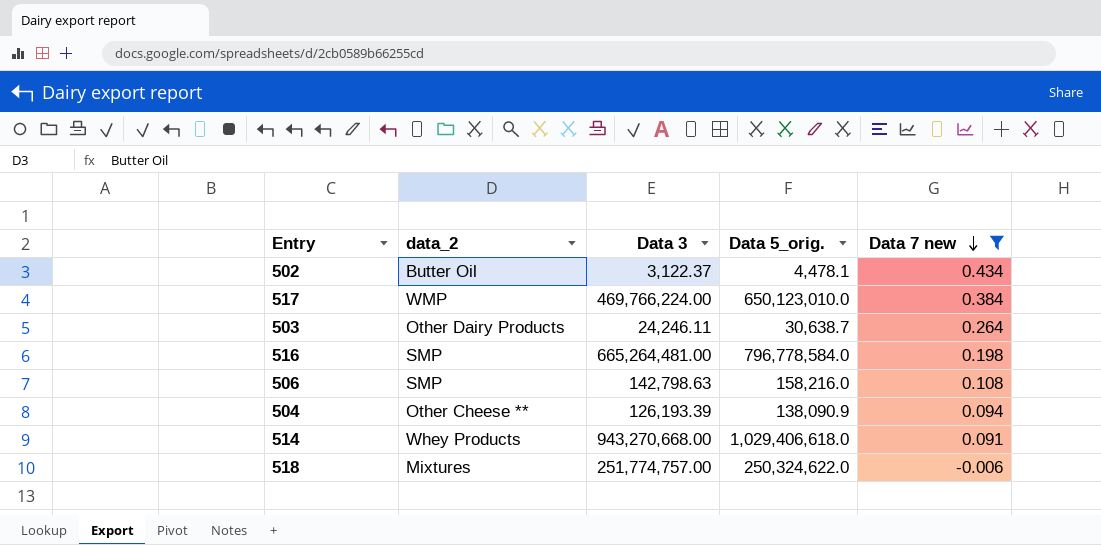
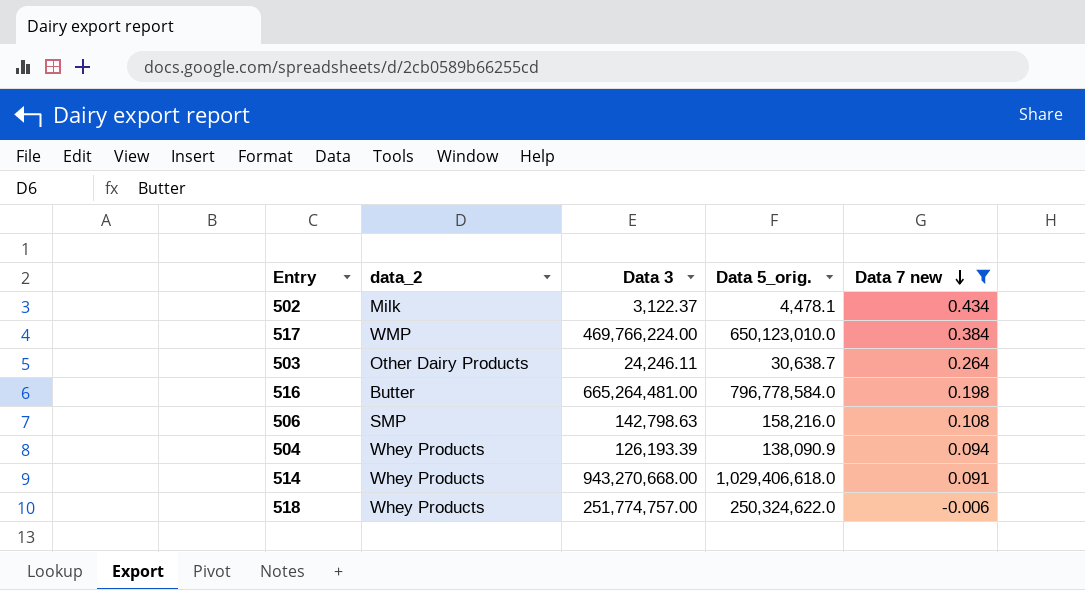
502 | data_2: Butter Oil -> Milk
516 | data_2: SMP -> Butter
504 | data_2: Other Cheese ** -> Whey Products
518 | data_2: Mixtures -> Whey Products

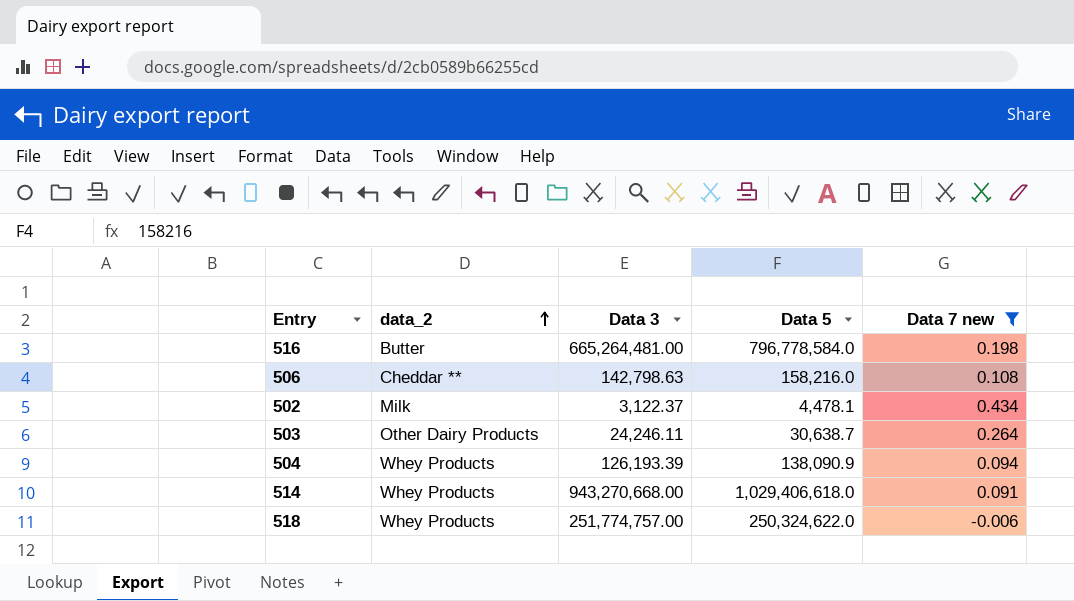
row order: Data 7 new descending -> data_2 ascending
column name: Data 5_orig. -> Data 5
row 517: WMP | 469,766,224.00 | 650,123,010.0 | 0.384 -> none
506 | data_2: SMP -> Cheddar **

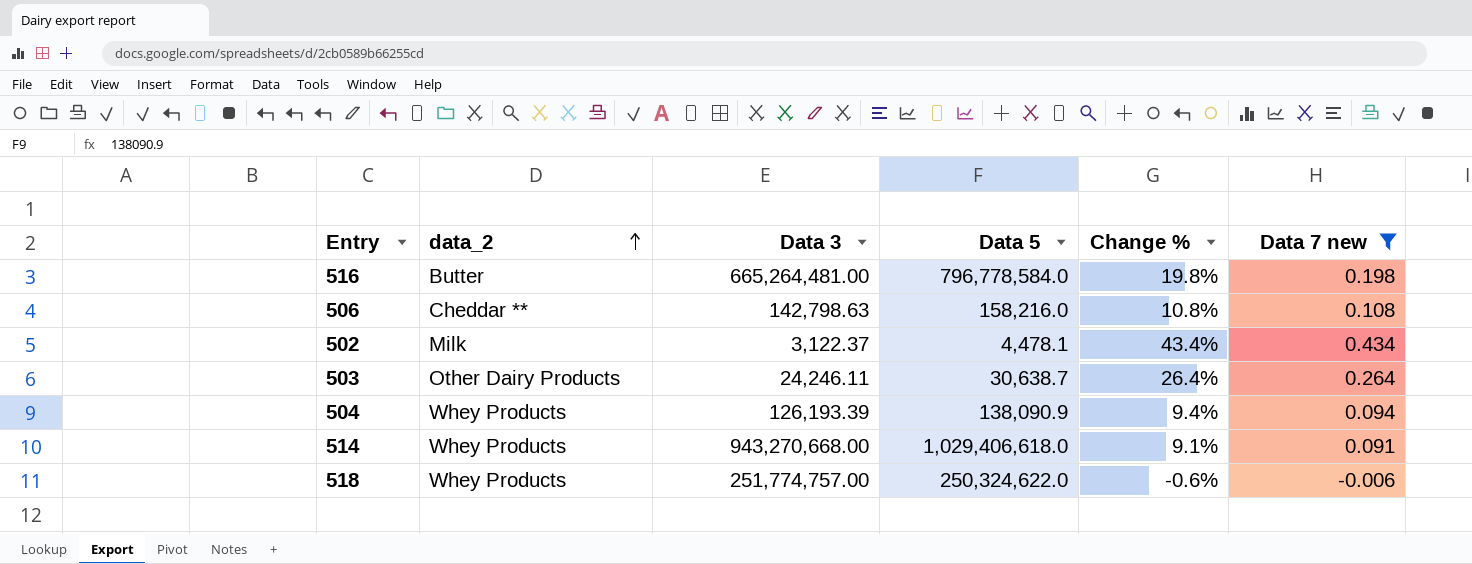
column Change % | formula: none -> ([Data 5] - [Data 3]) / [Data 3]

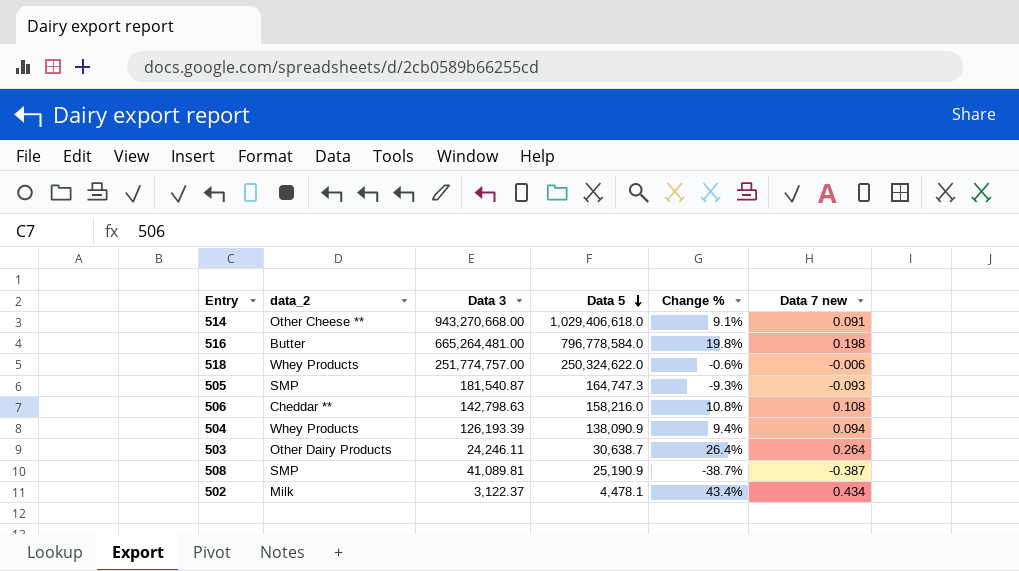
filter: Data 7 new >= -0.006 -> none
row order: data_2 ascending -> Data 5 descending
514 | data_2: Whey Products -> Other Cheese **

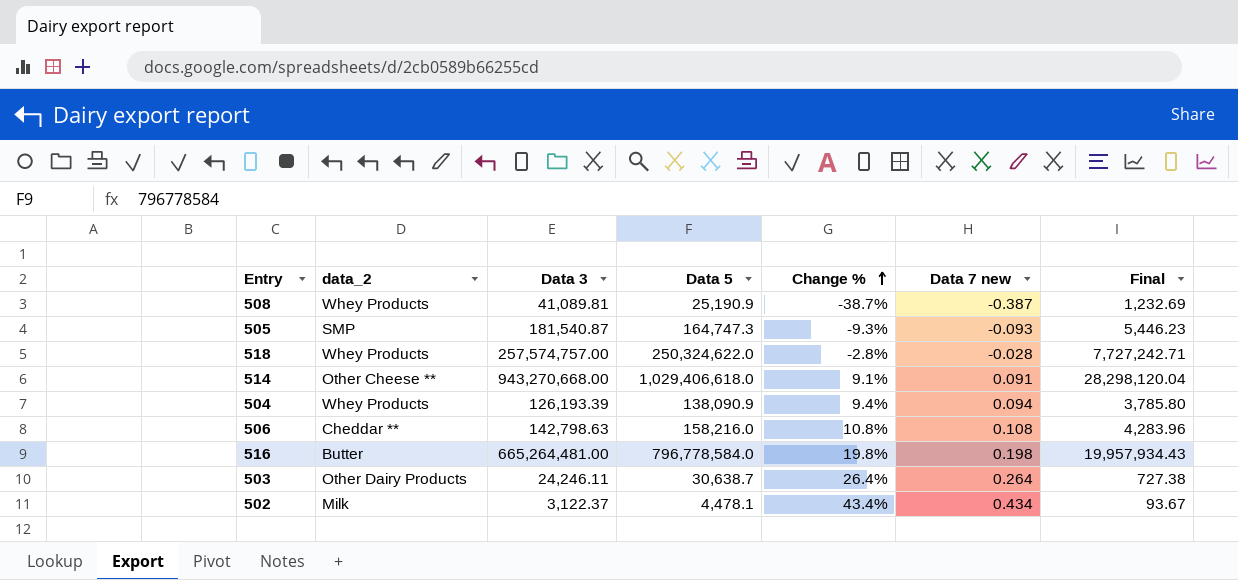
row order: Data 5 descending -> Change % ascending
column Final | formula: none -> [Data 3] * 0.03
508 | data_2: SMP -> Whey Products
518 | Data 3: 251,774,757.00 -> 257,574,757.00
518 | Change %: -0.6% -> -2.8%
518 | Data 7 new: -0.006 -> -0.028

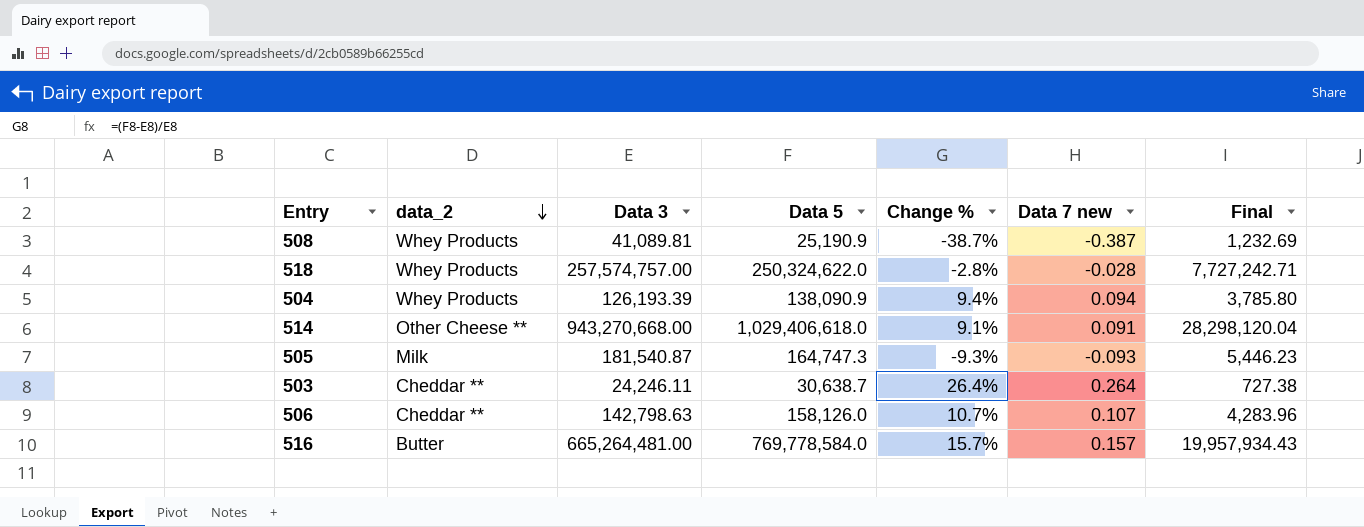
row order: Change % ascending -> data_2 descending
row 502: Milk | 3,122.37 | 4,478.1 | 43.4% | 0.434 | 93.67 -> none
505 | data_2: SMP -> Milk
503 | data_2: Other Dairy Products -> Cheddar **
506 | Data 5: 158,216.0 -> 158,126.0
506 | Change %: 10.8% -> 10.7%
506 | Data 7 new: 0.108 -> 0.107
516 | Data 5: 796,778,584.0 -> 769,778,584.0
516 | Change %: 19.8% -> 15.7%
516 | Data 7 new: 0.198 -> 0.157

